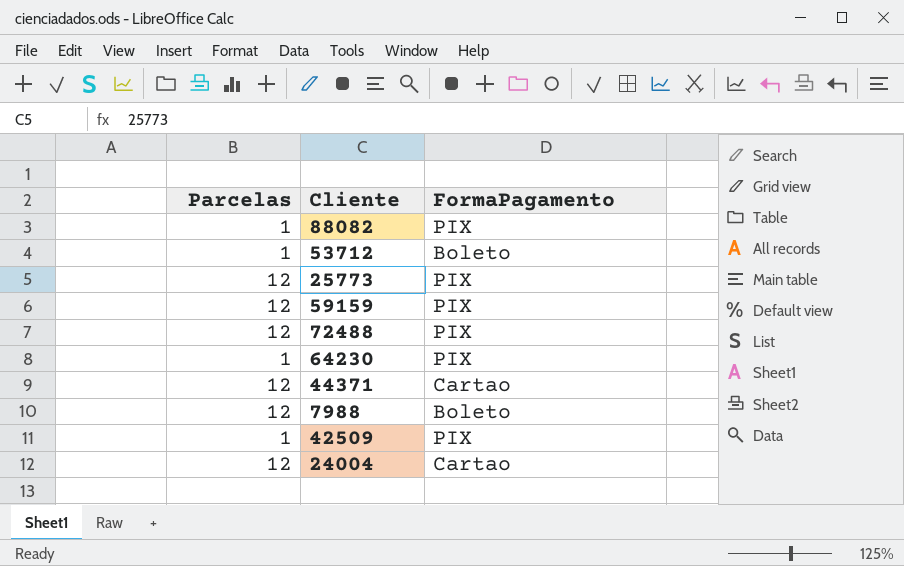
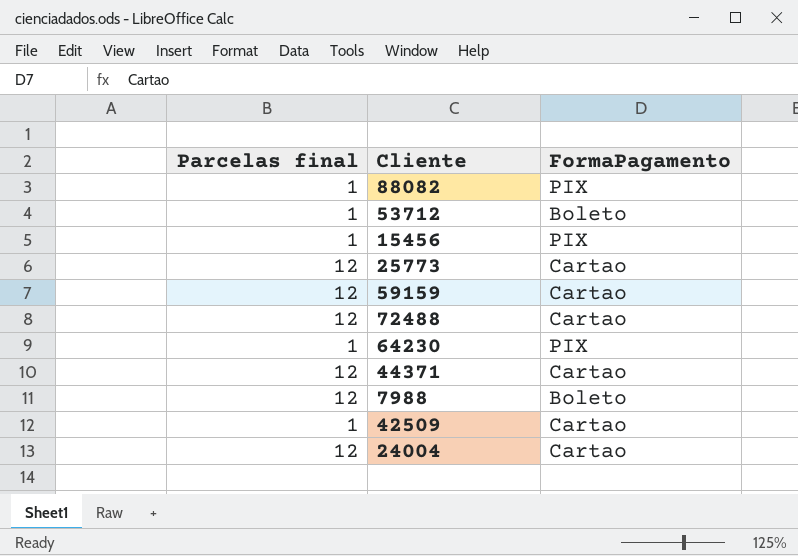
column name: Parcelas -> Parcelas final
row 15456: none -> 1 | PIX
25773 | FormaPagamento: PIX -> Cartao
59159 | FormaPagamento: PIX -> Cartao
72488 | FormaPagamento: PIX -> Cartao
42509 | FormaPagamento: PIX -> Cartao

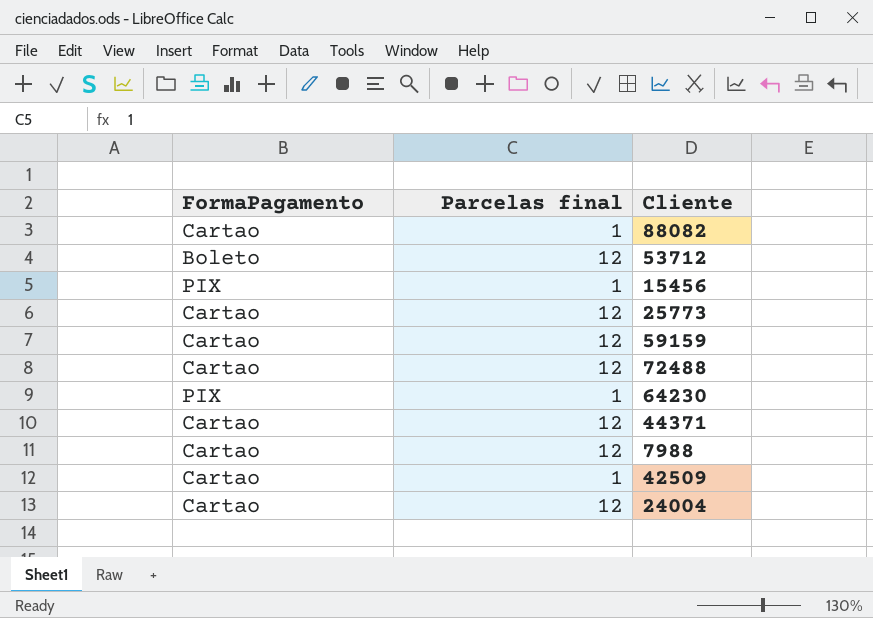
column FormaPagamento | position: 3 -> 1
88082 | FormaPagamento: PIX -> Cartao
53712 | Parcelas final: 1 -> 12
7988 | FormaPagamento: Boleto -> Cartao

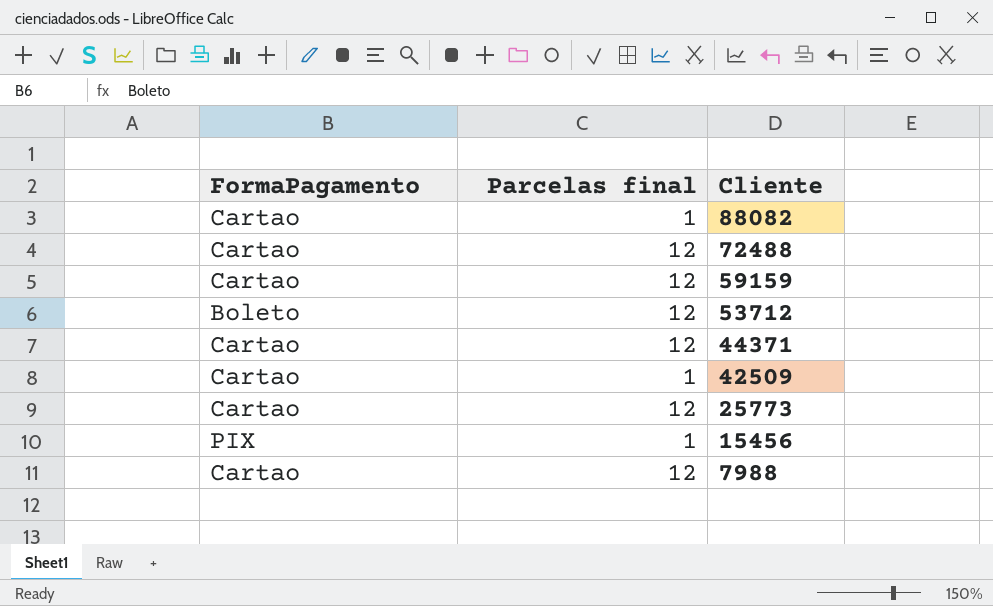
row order: none -> Cliente descending
row 64230: PIX | 1 -> none
row 24004: Cartao | 12 -> none

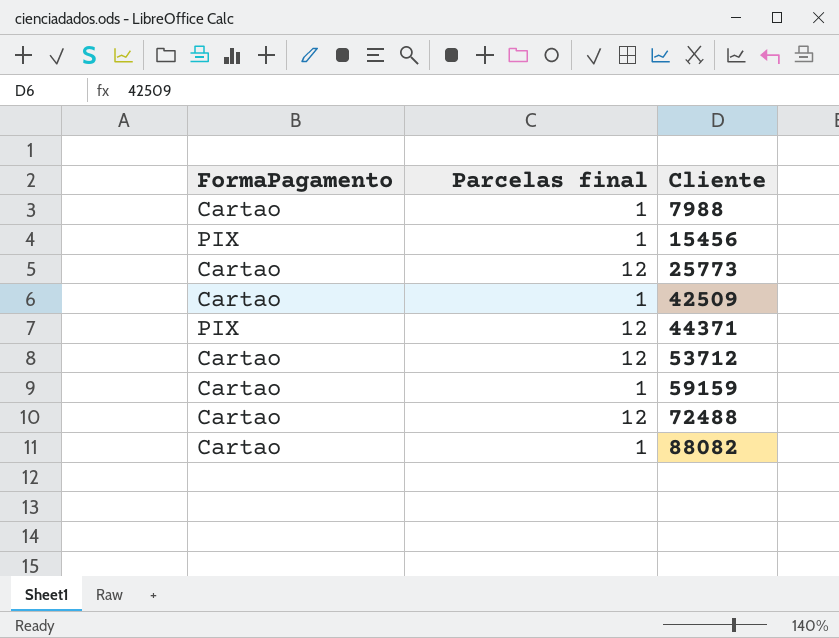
row order: Cliente descending -> Cliente ascending
7988 | Parcelas final: 12 -> 1
44371 | FormaPagamento: Cartao -> PIX
53712 | FormaPagamento: Boleto -> Cartao
59159 | Parcelas final: 12 -> 1

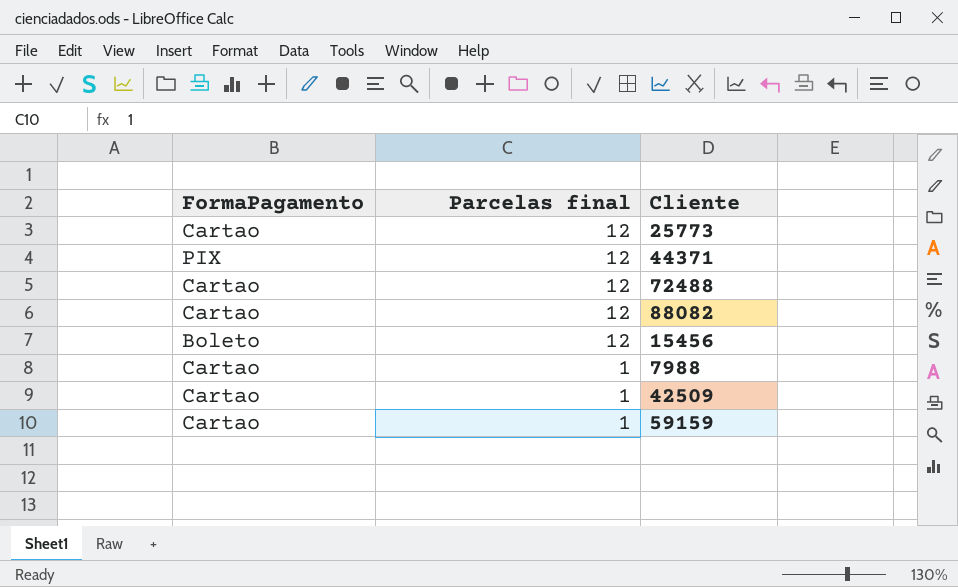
row order: Cliente ascending -> Parcelas final descending
row 53712: Cartao | 12 -> none
88082 | Parcelas final: 1 -> 12
15456 | FormaPagamento: PIX -> Boleto
15456 | Parcelas final: 1 -> 12

